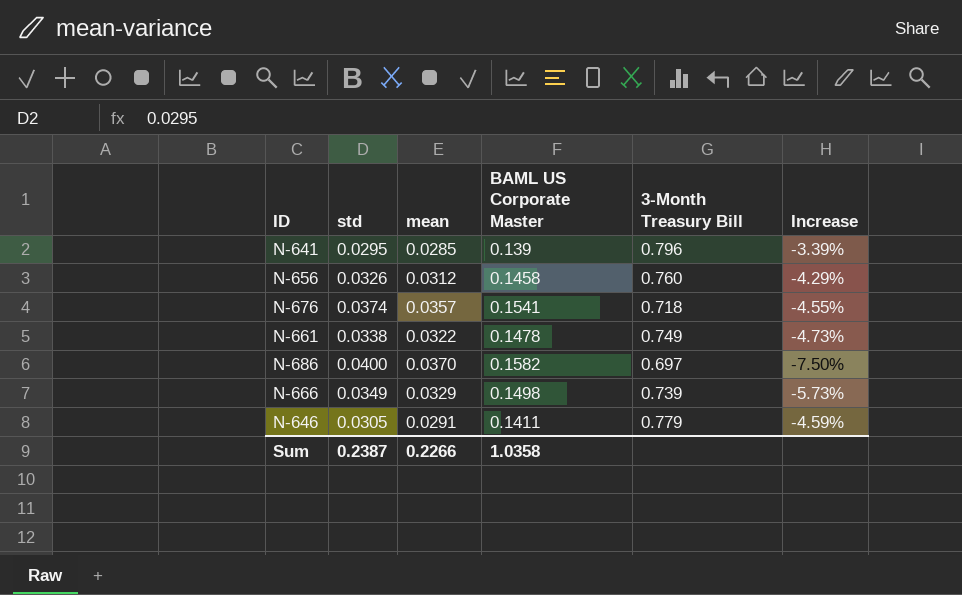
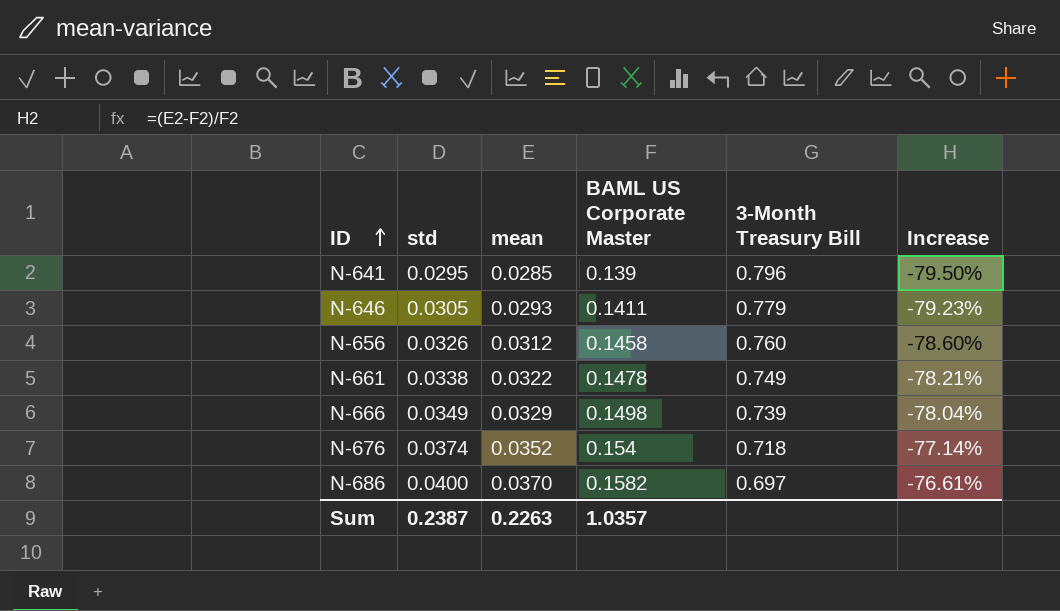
row order: none -> ID ascending
column Increase | formula: ([mean] - [std]) / [std] -> ([mean] - [BAML US Corporate Master]) / [BAML US Corporate Master]
N-646 | mean: 0.0291 -> 0.0293
N-676 | mean: 0.0357 -> 0.0352
N-676 | BAML US Corporate Master: 0.1541 -> 0.154
Sum | mean: 0.2266 -> 0.2263
Sum | BAML US Corporate Master: 1.0358 -> 1.0357

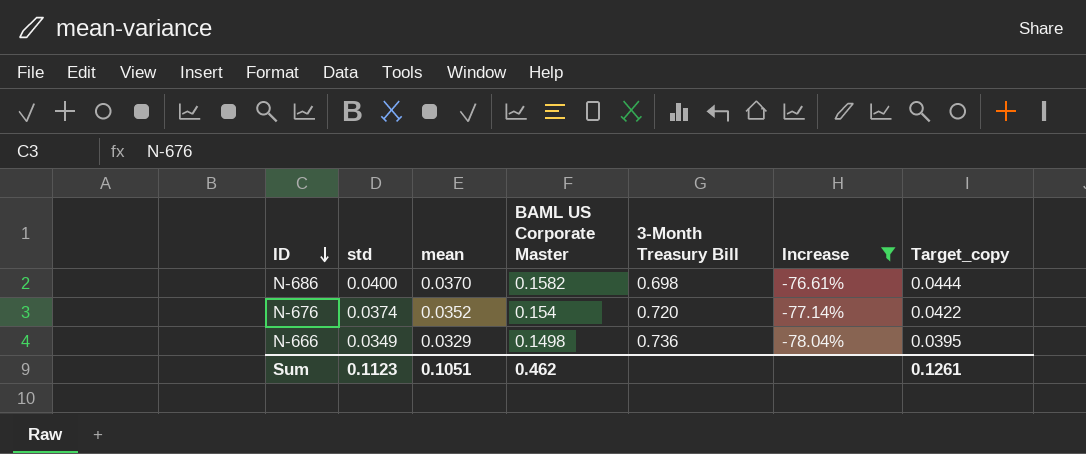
filter: none -> Increase >= -78.04%
row order: ID ascending -> ID descending
column Target_copy | formula: none -> [mean] * 1.2
N-686 | 3-Month Treasury Bill: 0.697 -> 0.698
N-676 | 3-Month Treasury Bill: 0.718 -> 0.720
N-666 | 3-Month Treasury Bill: 0.739 -> 0.736
Sum | std: 0.2387 -> 0.1123
Sum | mean: 0.2263 -> 0.1051
Sum | BAML US Corporate Master: 1.0357 -> 0.462

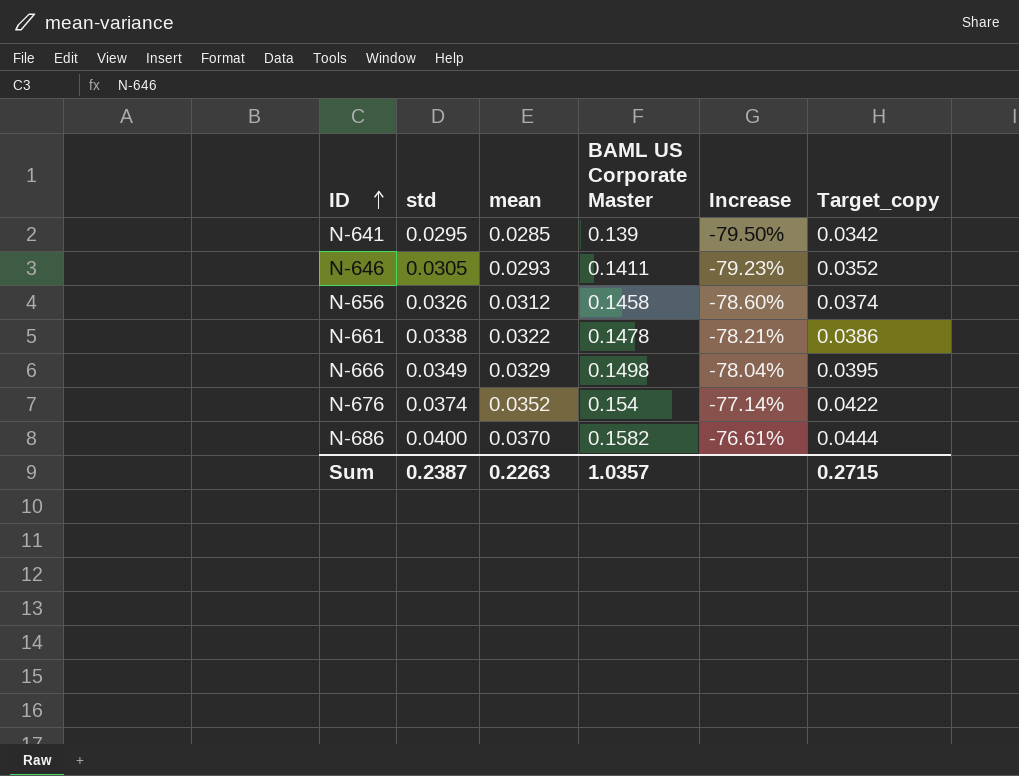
filter: Increase >= -78.04% -> none
row order: ID descending -> ID ascending
column 3-Month Treasury Bill | position: 5 -> none
Sum | std: 0.1123 -> 0.2387
Sum | mean: 0.1051 -> 0.2263
Sum | BAML US Corporate Master: 0.462 -> 1.0357
Sum | Target_copy: 0.1261 -> 0.2715

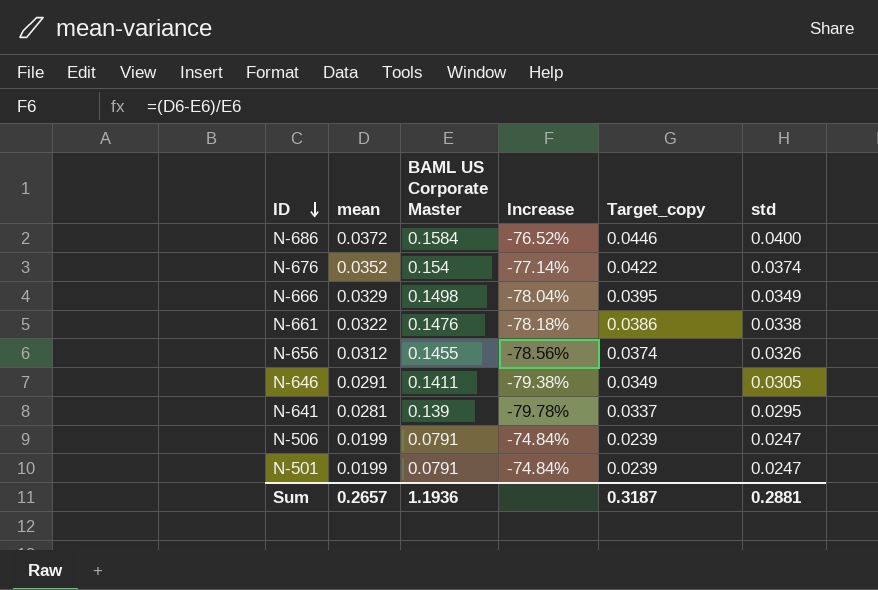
row order: ID ascending -> ID descending
column std | position: 2 -> 6
N-686 | mean: 0.0370 -> 0.0372
N-686 | BAML US Corporate Master: 0.1582 -> 0.1584
N-686 | Increase: -76.61% -> -76.52%
N-686 | Target_copy: 0.0444 -> 0.0446
N-661 | BAML US Corporate Master: 0.1478 -> 0.1476
N-661 | Increase: -78.21% -> -78.18%
N-656 | BAML US Corporate Master: 0.1458 -> 0.1455
N-656 | Increase: -78.60% -> -78.56%
N-646 | mean: 0.0293 -> 0.0291
N-646 | Increase: -79.23% -> -79.38%
N-646 | Target_copy: 0.0352 -> 0.0349
N-641 | mean: 0.0285 -> 0.0281
N-641 | Increase: -79.50% -> -79.78%
N-641 | Target_copy: 0.0342 -> 0.0337
row N-506: none -> 0.0199 | 0.0791 | -74.84% | 0.0239 | 0.0247
row N-501: none -> 0.0199 | 0.0791 | -74.84% | 0.0239 | 0.0247
Sum | mean: 0.2263 -> 0.2657
Sum | BAML US Corporate Master: 1.0357 -> 1.1936
Sum | Target_copy: 0.2715 -> 0.3187
Sum | std: 0.2387 -> 0.2881

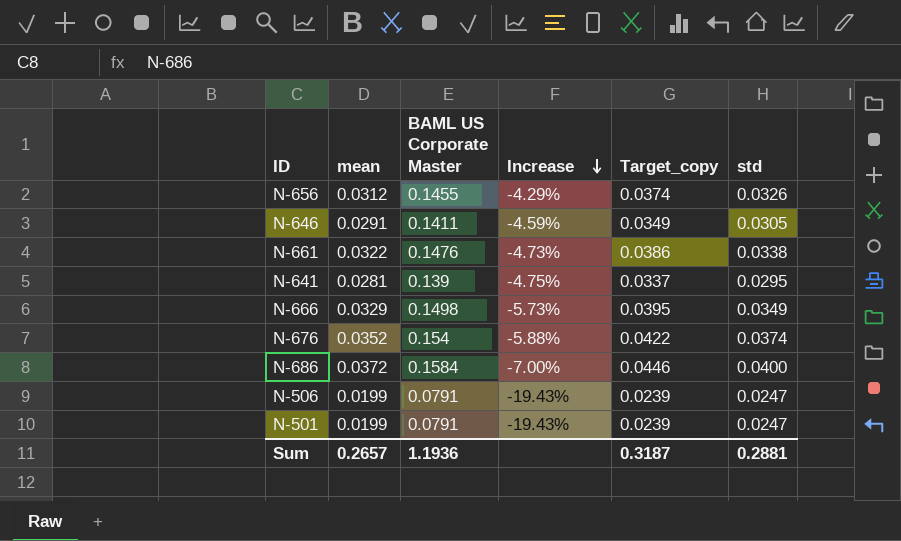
row order: ID descending -> Increase descending
column Increase | formula: ([mean] - [BAML US Corporate Master]) / [BAML US Corporate Master] -> ([mean] - [std]) / [std]

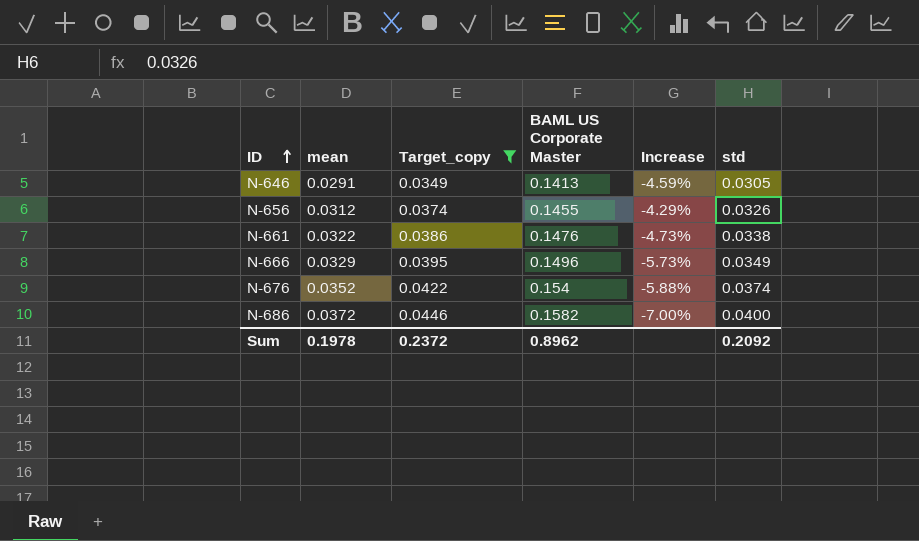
filter: none -> Target_copy >= 0.0349
row order: Increase descending -> ID ascending
column Target_copy | position: 5 -> 3
N-646 | BAML US Corporate Master: 0.1411 -> 0.1413
N-666 | BAML US Corporate Master: 0.1498 -> 0.1496
N-686 | BAML US Corporate Master: 0.1584 -> 0.1582
Sum | mean: 0.2657 -> 0.1978
Sum | Target_copy: 0.3187 -> 0.2372
Sum | BAML US Corporate Master: 1.1936 -> 0.8962
Sum | std: 0.2881 -> 0.2092

